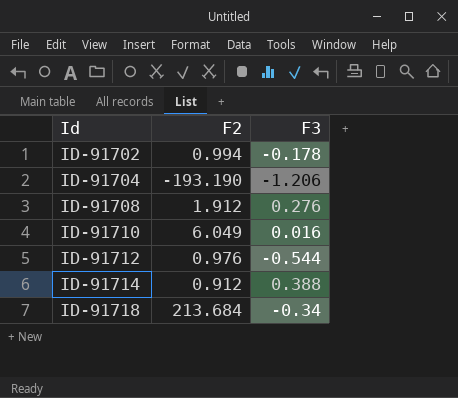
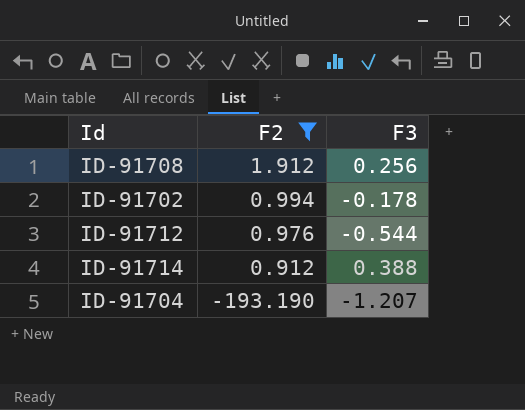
filter: none -> F2 <= 1.912
row order: Id ascending -> F2 descending
ID-91708 | F3: 0.276 -> 0.256
ID-91704 | F3: -1.206 -> -1.207

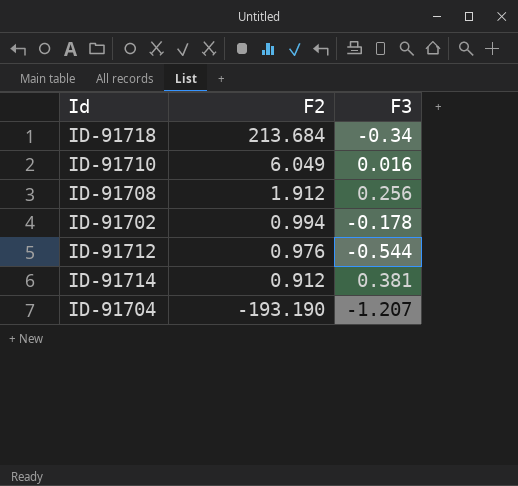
filter: F2 <= 1.912 -> none
ID-91714 | F3: 0.388 -> 0.381

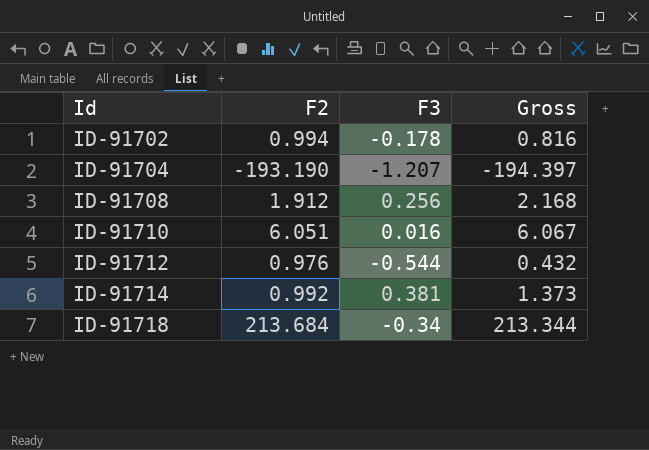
row order: F2 descending -> Id ascending
column Gross | formula: none -> [F2] + [F3]
ID-91710 | F2: 6.049 -> 6.051
ID-91714 | F2: 0.912 -> 0.992

